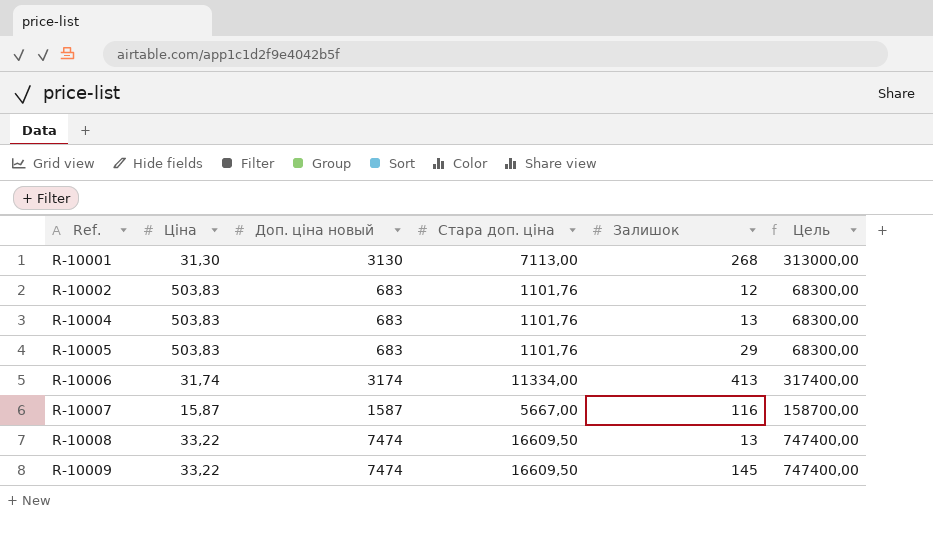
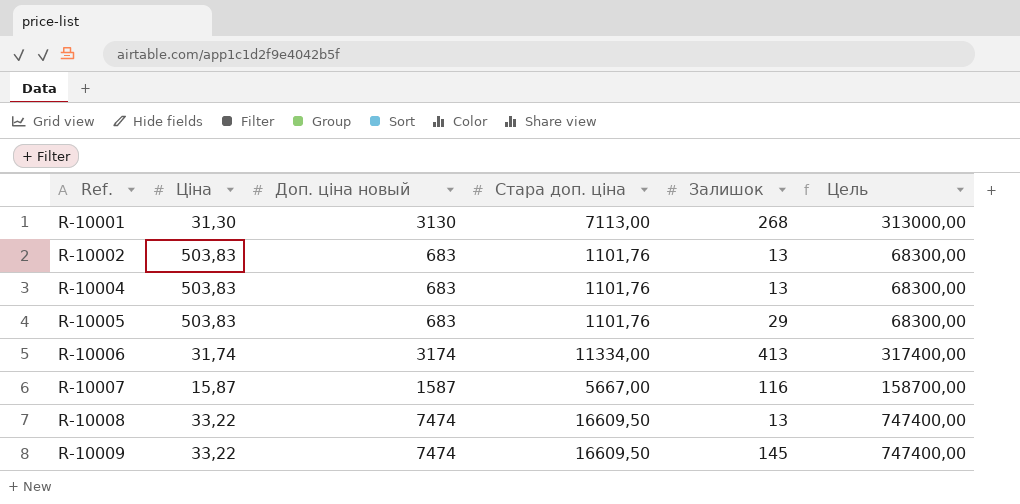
R-10002 | Залишок: 12 -> 13

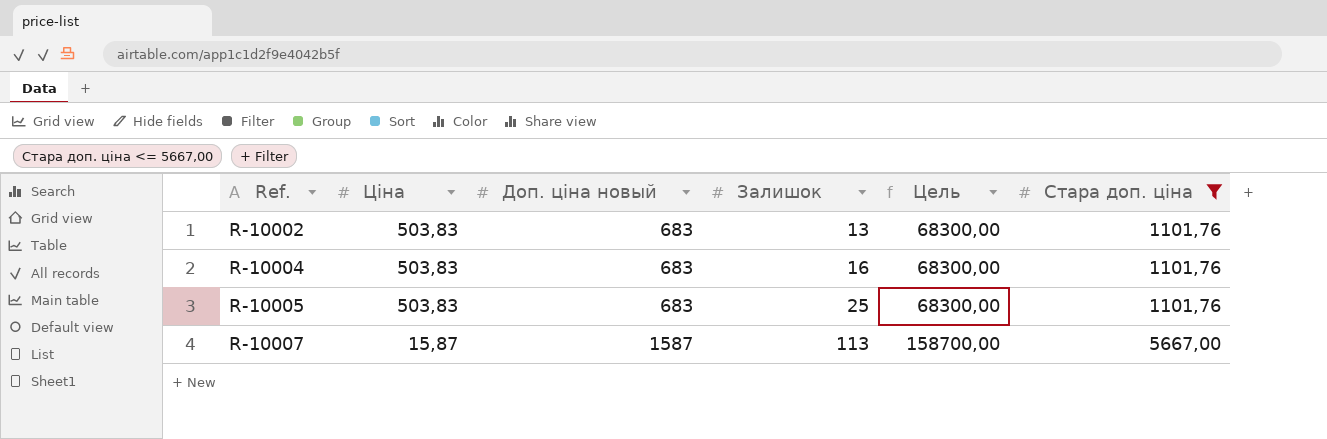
filter: none -> Стара доп. ціна <= 5667,00
column Стара доп. ціна | position: 4 -> 6
R-10004 | Залишок: 13 -> 16
R-10005 | Залишок: 29 -> 25
R-10007 | Залишок: 116 -> 113

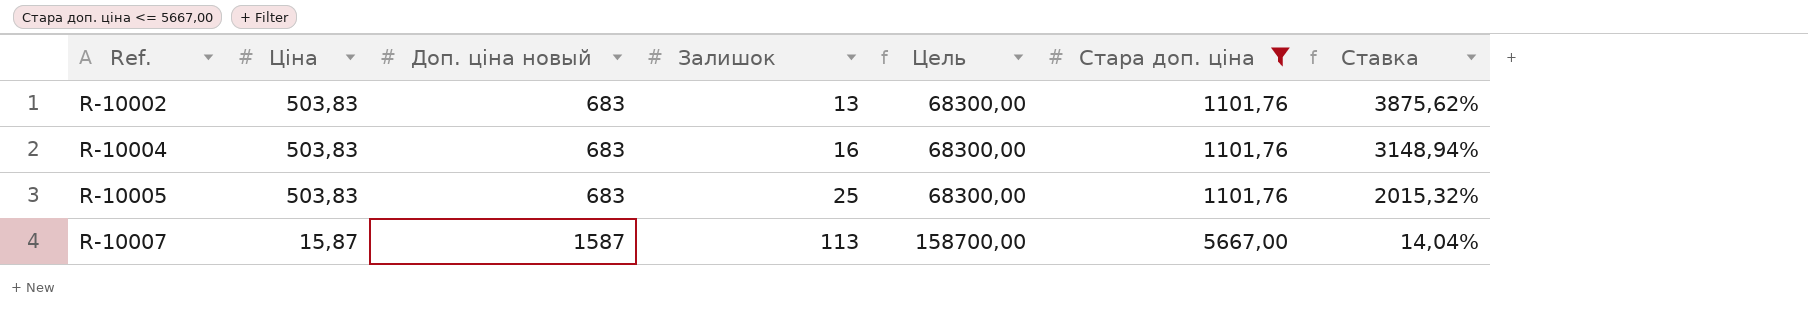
column Ставка | formula: none -> [Ціна] / [Залишок]

